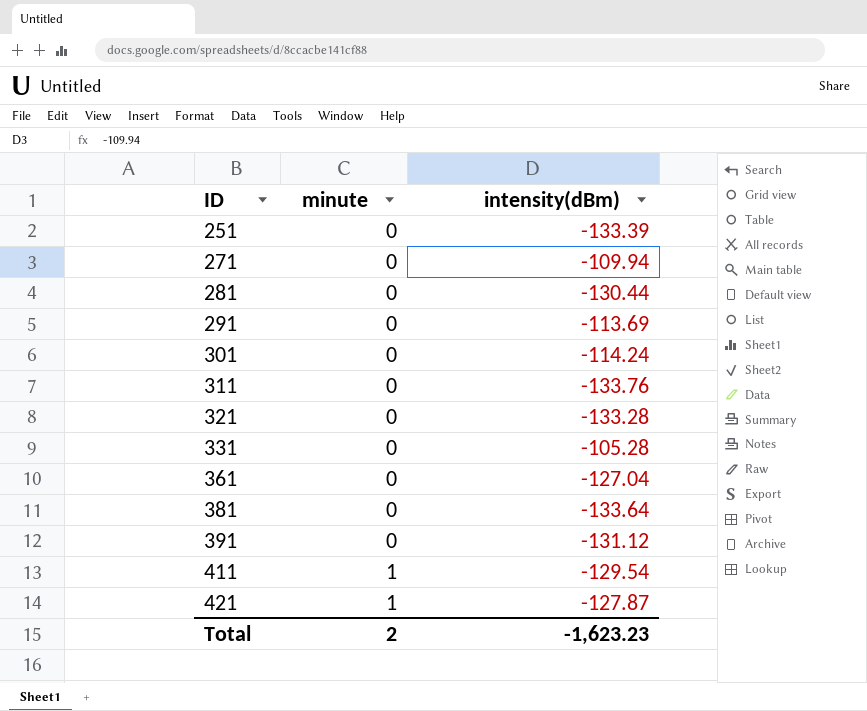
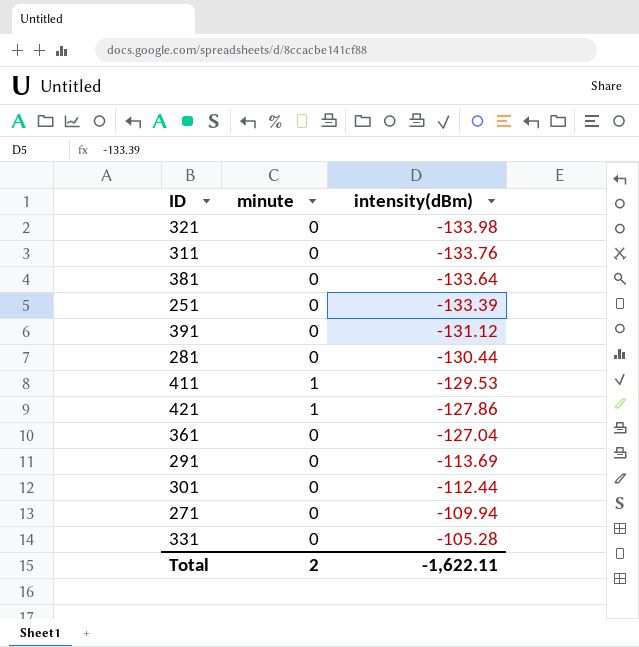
row order: ID ascending -> intensity(dBm) ascending
321 | intensity(dBm): -133.28 -> -133.98
411 | intensity(dBm): -129.54 -> -129.53
421 | intensity(dBm): -127.87 -> -127.86
301 | intensity(dBm): -114.24 -> -112.44
Total | intensity(dBm): -1,623.23 -> -1,622.11

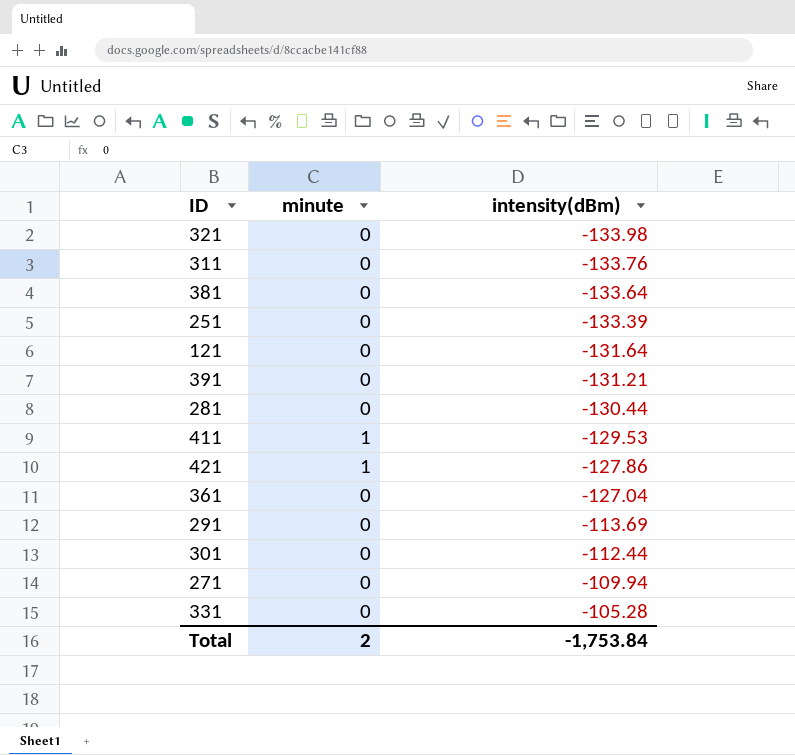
row 121: none -> 0 | -131.64
391 | intensity(dBm): -131.12 -> -131.21
Total | intensity(dBm): -1,622.11 -> -1,753.84

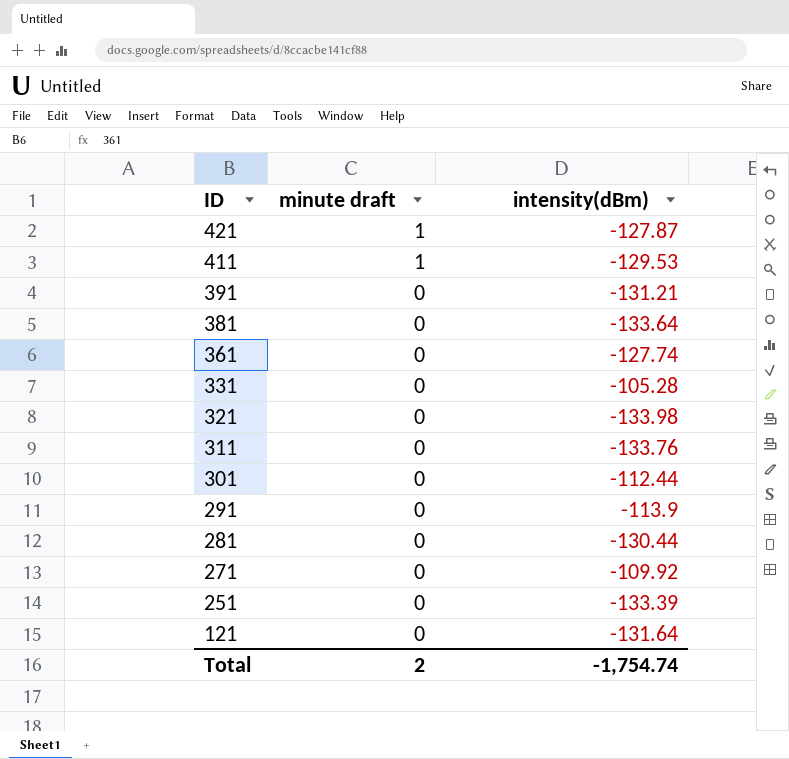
row order: intensity(dBm) ascending -> ID descending
column name: minute -> minute draft
421 | intensity(dBm): -127.86 -> -127.87
361 | intensity(dBm): -127.04 -> -127.74
291 | intensity(dBm): -113.69 -> -113.9
271 | intensity(dBm): -109.94 -> -109.92
Total | intensity(dBm): -1,753.84 -> -1,754.74

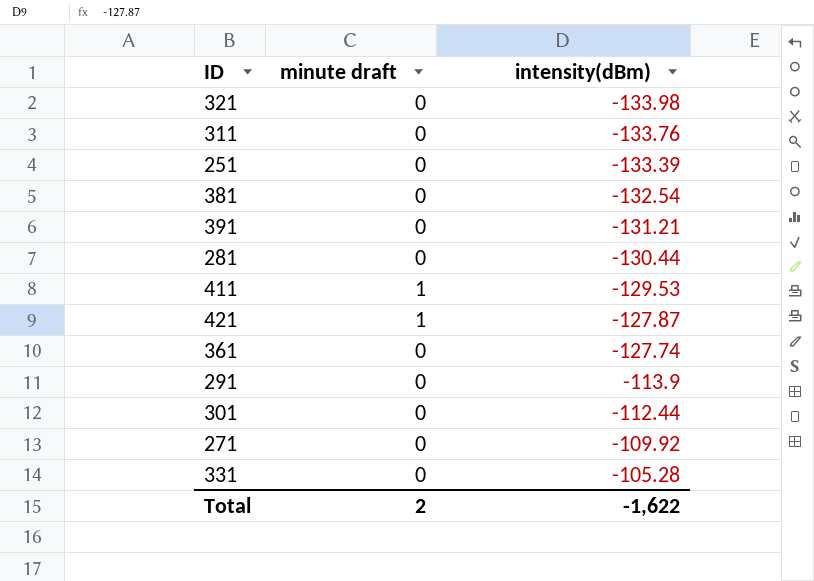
row order: ID descending -> intensity(dBm) ascending
row 121: 0 | -131.64 -> none
381 | intensity(dBm): -133.64 -> -132.54
Total | intensity(dBm): -1,754.74 -> -1,622

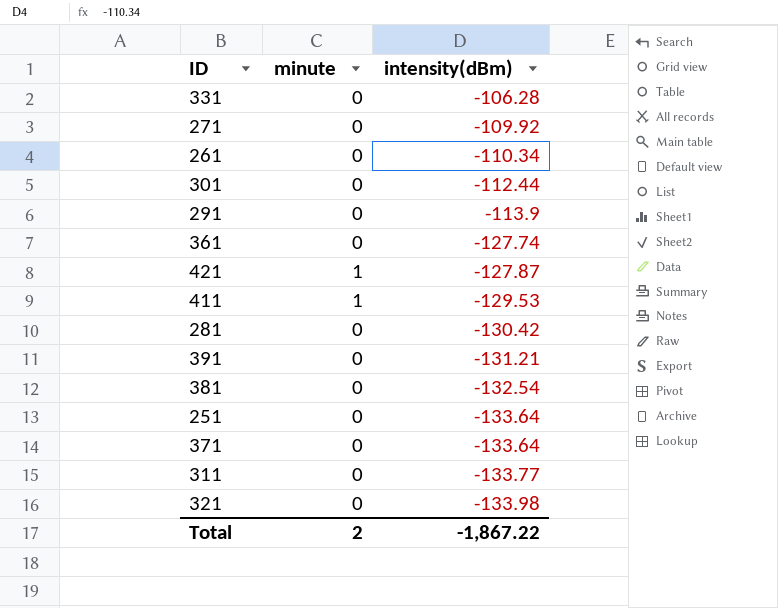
row order: intensity(dBm) ascending -> intensity(dBm) descending
column name: minute draft -> minute
331 | intensity(dBm): -105.28 -> -106.28
row 261: none -> 0 | -110.34
281 | intensity(dBm): -130.44 -> -130.42
251 | intensity(dBm): -133.39 -> -133.64
row 371: none -> 0 | -133.64
311 | intensity(dBm): -133.76 -> -133.77
Total | intensity(dBm): -1,622 -> -1,867.22

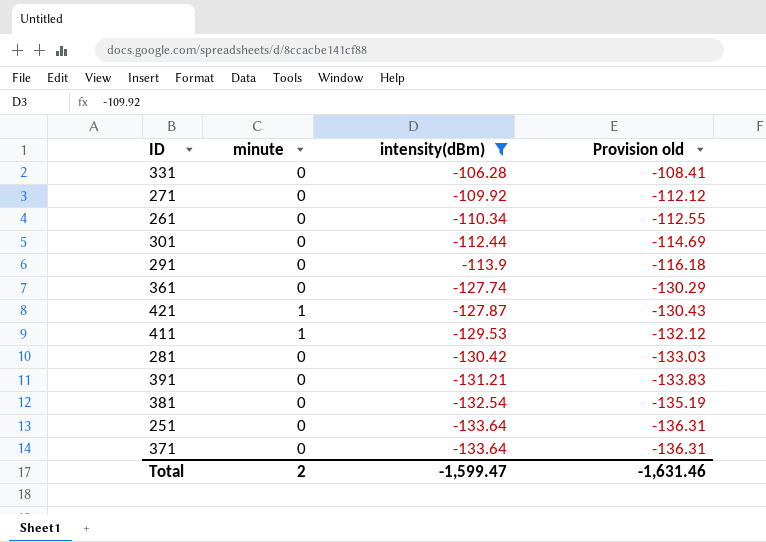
filter: none -> intensity(dBm) >= -133.64
column Provision old | formula: none -> [intensity(dBm)] * 1.02
Total | intensity(dBm): -1,867.22 -> -1,599.47

